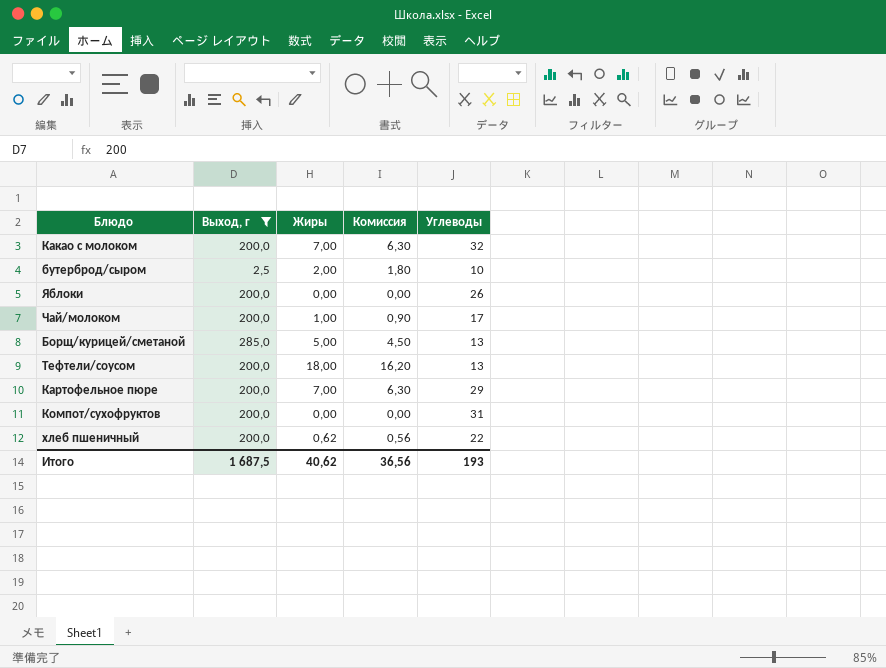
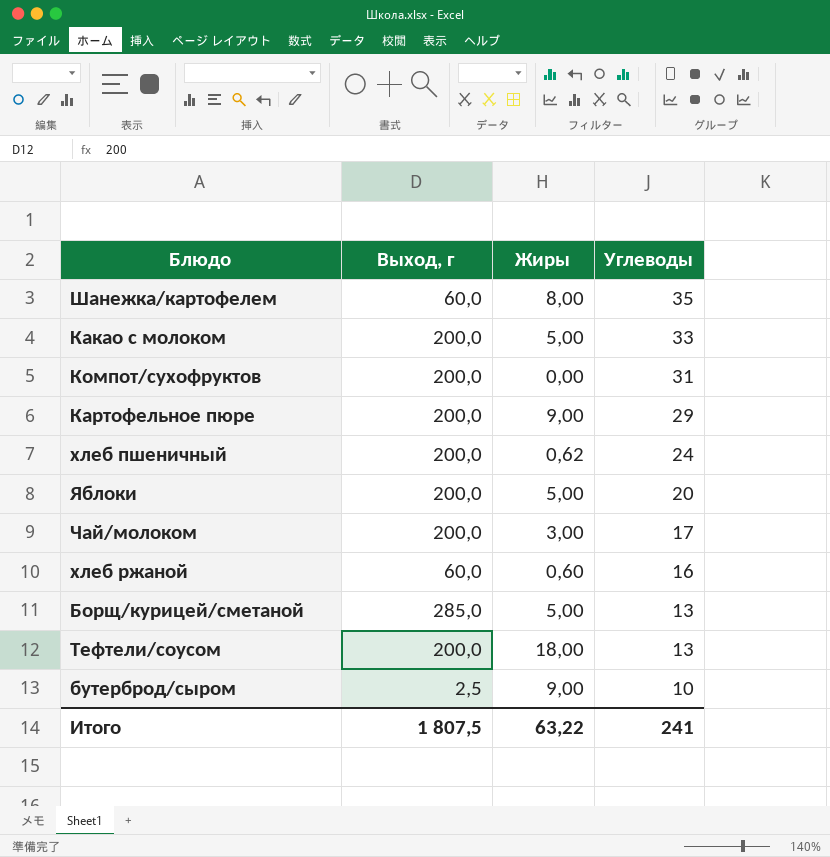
filter: Выход, г != 60,0 -> none
row order: none -> Углеводы descending
column Комиссия | formula: [Жиры] * 0,9 -> none
Какао с молоком | Жиры: 7,00 -> 5,00
Какао с молоком | Углеводы: 32 -> 33
Картофельное пюре | Жиры: 7,00 -> 9,00
хлеб пшеничный | Углеводы: 22 -> 24
Яблоки | Жиры: 0,00 -> 5,00
Яблоки | Углеводы: 26 -> 20
Чай/молоком | Жиры: 1,00 -> 3,00
бутерброд/сыром | Жиры: 2,00 -> 9,00
Итого | Выход, г: 1 687,5 -> 1 807,5
Итого | Жиры: 40,62 -> 63,22
Итого | Углеводы: 193 -> 241

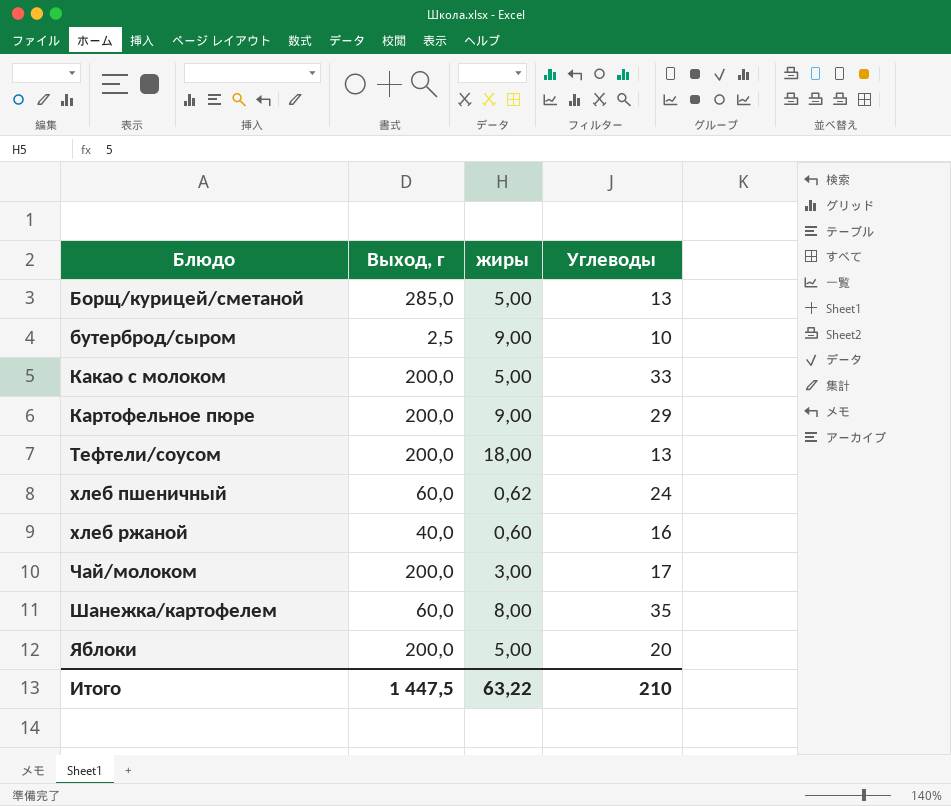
row order: Углеводы descending -> Блюдо ascending
column name: Жиры -> жиры
row Компот/сухофруктов: 200,0 | 0,00 | 31 -> none
хлеб пшеничный | Выход, г: 200,0 -> 60,0
хлеб ржаной | Выход, г: 60,0 -> 40,0
Итого | Выход, г: 1 807,5 -> 1 447,5
Итого | Углеводы: 241 -> 210

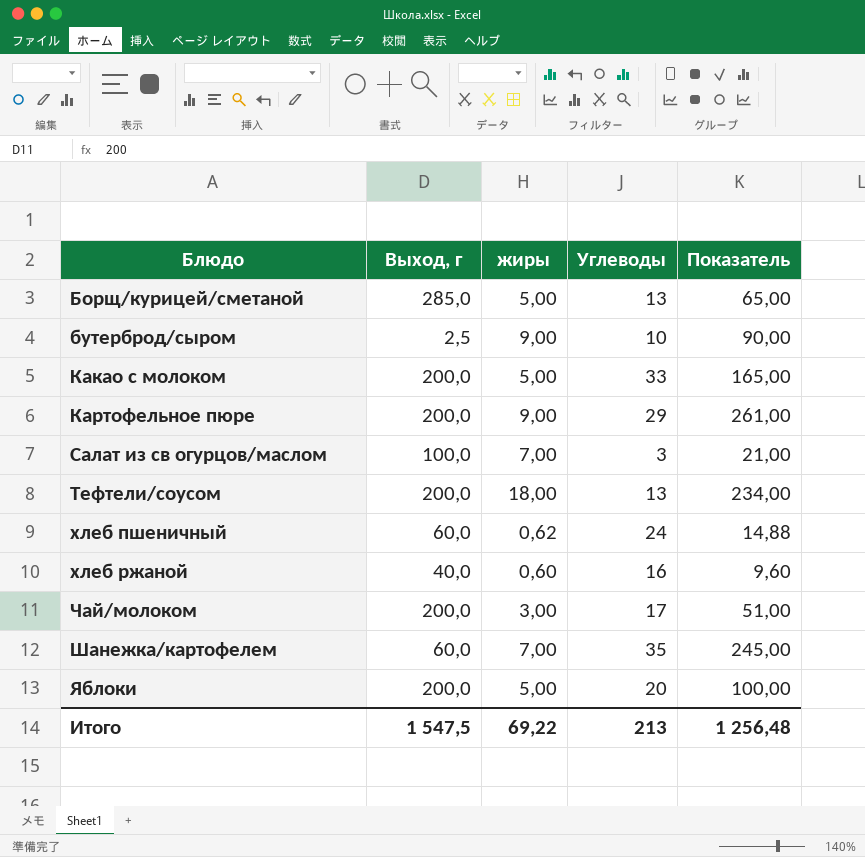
column Показатель | formula: none -> [жиры] * [Углеводы]
row Салат из св огурцов/маслом: none -> 100,0 | 7,00 | 3 | 21,00
Шанежка/картофелем | жиры: 8,00 -> 7,00
Итого | Выход, г: 1 447,5 -> 1 547,5
Итого | жиры: 63,22 -> 69,22
Итого | Углеводы: 210 -> 213

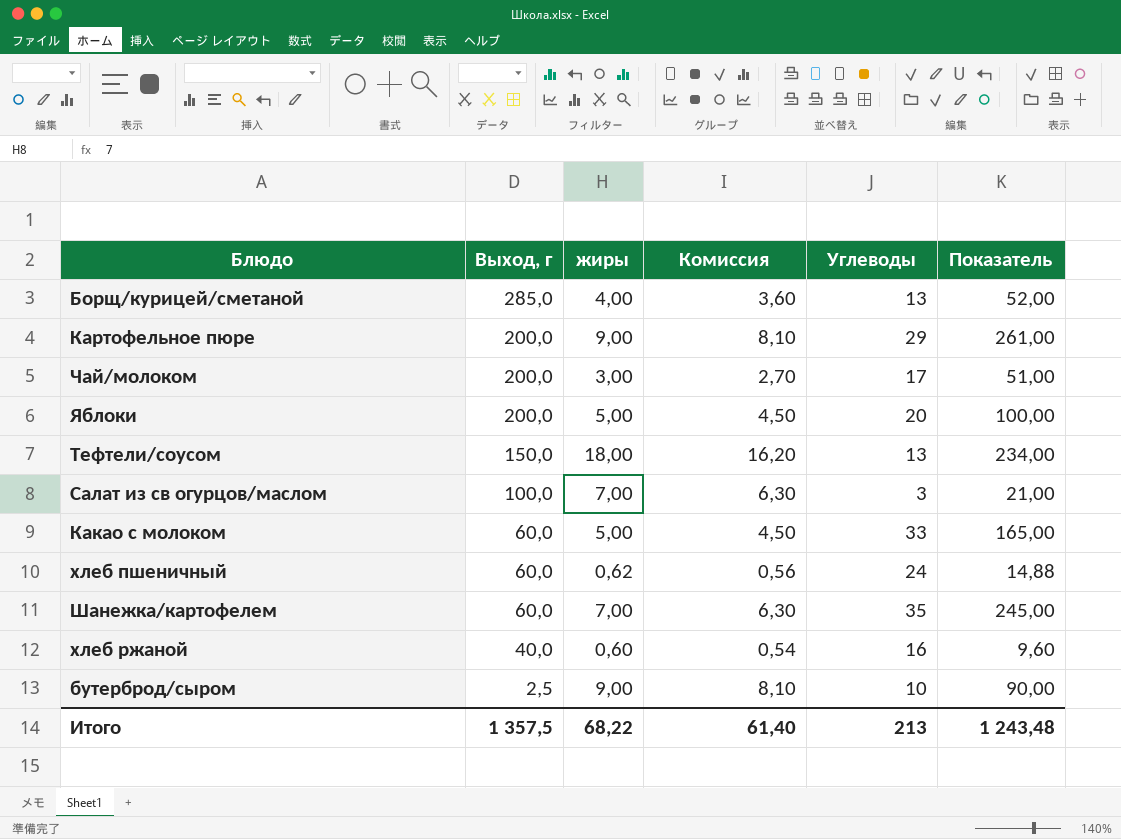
row order: Блюдо ascending -> Выход, г descending
column Комиссия | formula: none -> [жиры] * 0,9
Борщ/курицей/сметаной | жиры: 5,00 -> 4,00
Борщ/курицей/сметаной | Показатель: 65,00 -> 52,00
Тефтели/соусом | Выход, г: 200,0 -> 150,0
Какао с молоком | Выход, г: 200,0 -> 60,0
Итого | Выход, г: 1 547,5 -> 1 357,5
Итого | жиры: 69,22 -> 68,22
Итого | Показатель: 1 256,48 -> 1 243,48

